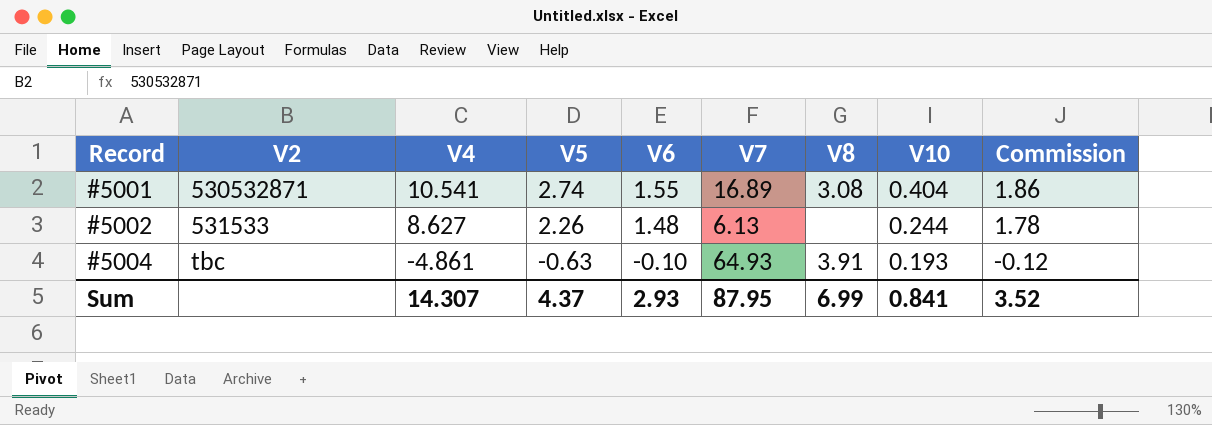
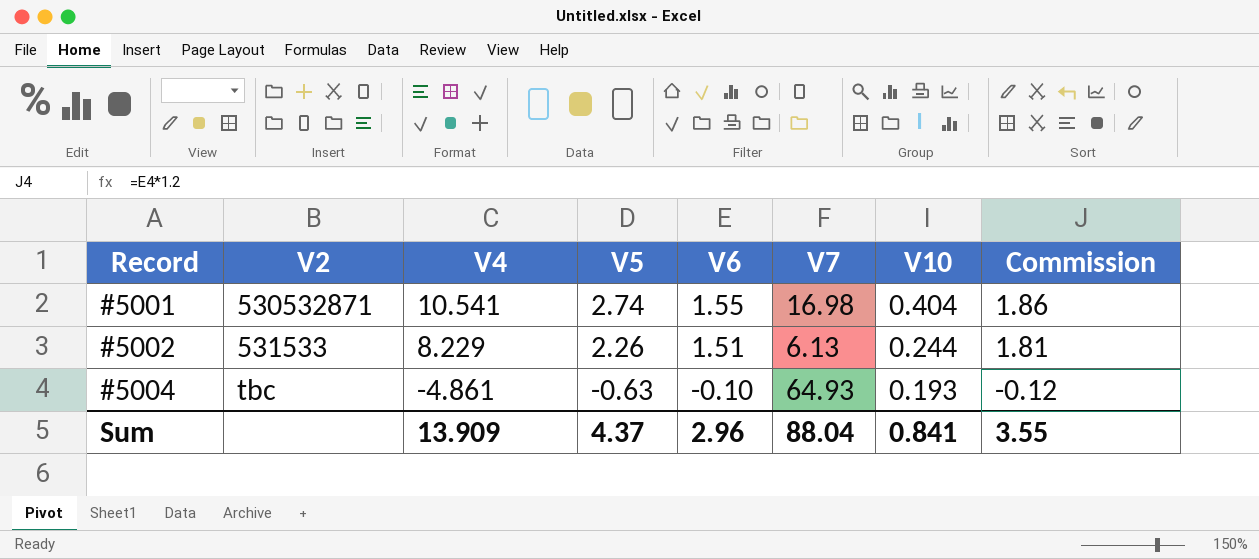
column V8 | position: 7 -> none
#5001 | V7: 16.89 -> 16.98
#5002 | V4: 8.627 -> 8.229
#5002 | V6: 1.48 -> 1.51
#5002 | Commission: 1.78 -> 1.81
Sum | V4: 14.307 -> 13.909
Sum | V6: 2.93 -> 2.96
Sum | V7: 87.95 -> 88.04
Sum | Commission: 3.52 -> 3.55

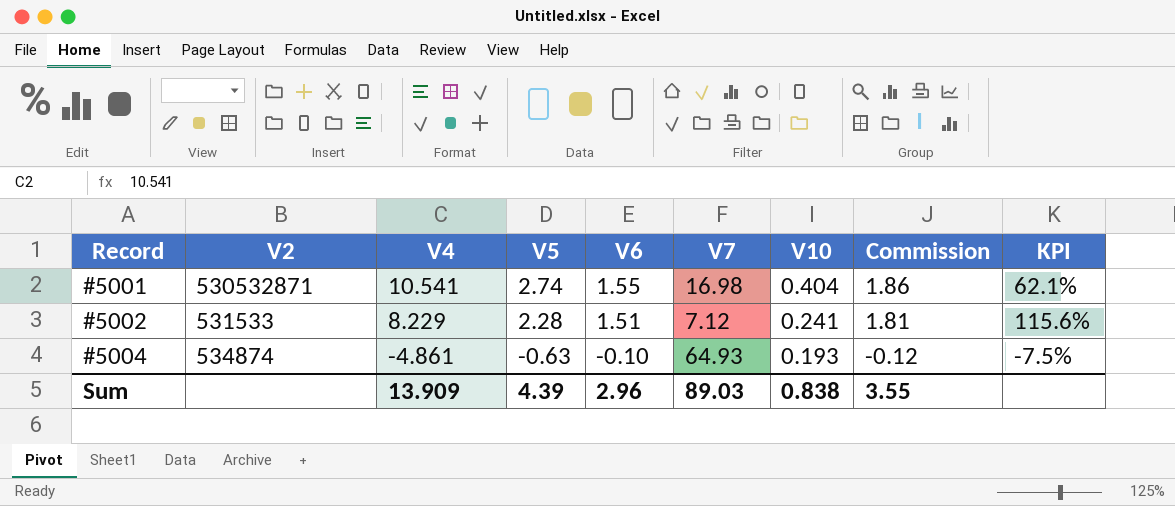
column KPI | formula: none -> [V4] / [V7]
#5002 | V5: 2.26 -> 2.28
#5002 | V7: 6.13 -> 7.12
#5002 | V10: 0.244 -> 0.241
#5004 | V2: tbc -> 534874
Sum | V5: 4.37 -> 4.39
Sum | V7: 88.04 -> 89.03
Sum | V10: 0.841 -> 0.838

